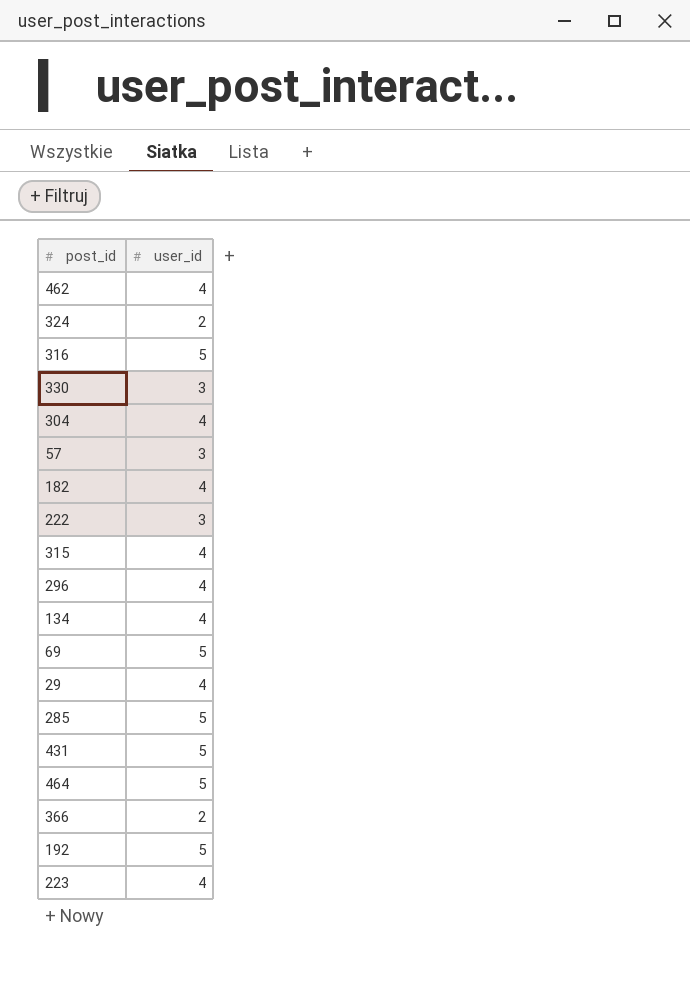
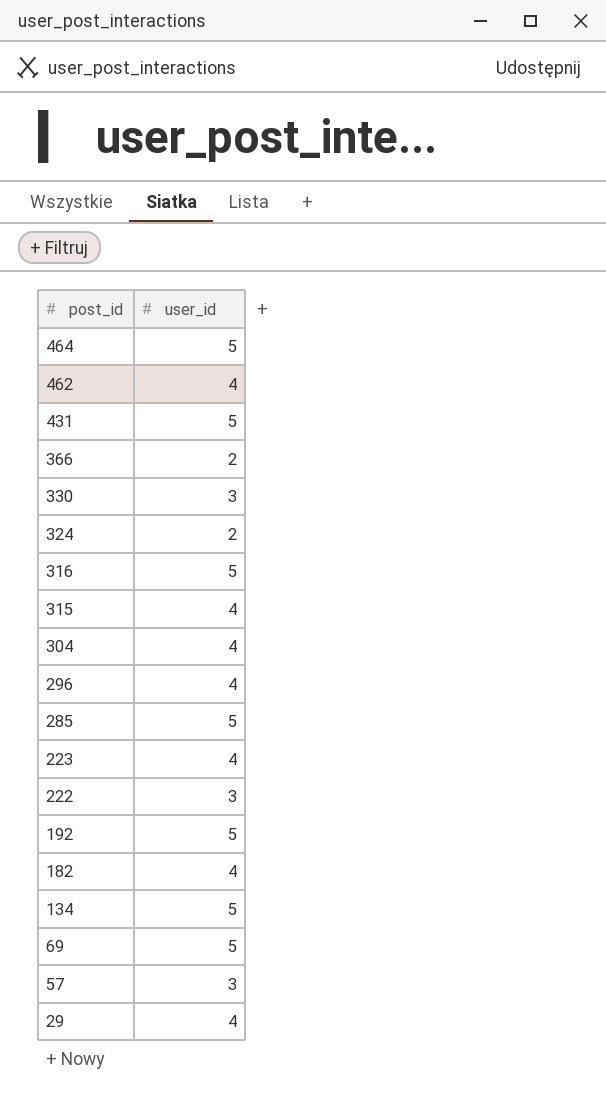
row order: none -> post_id descending
134 | user_id: 4 -> 5

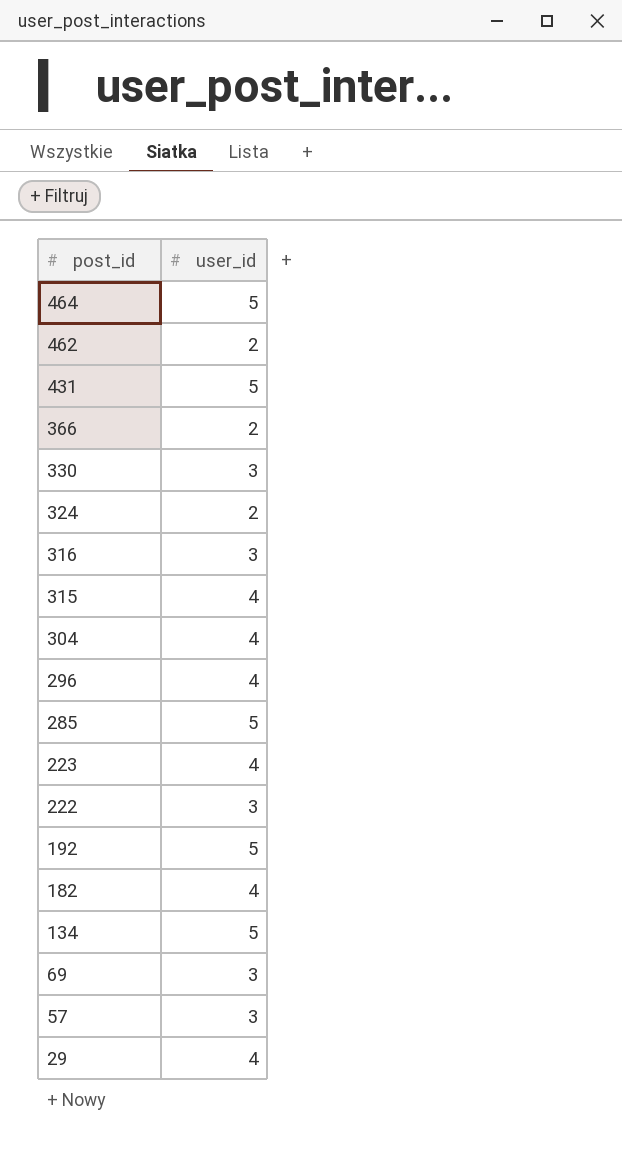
462 | user_id: 4 -> 2
316 | user_id: 5 -> 3
69 | user_id: 5 -> 3

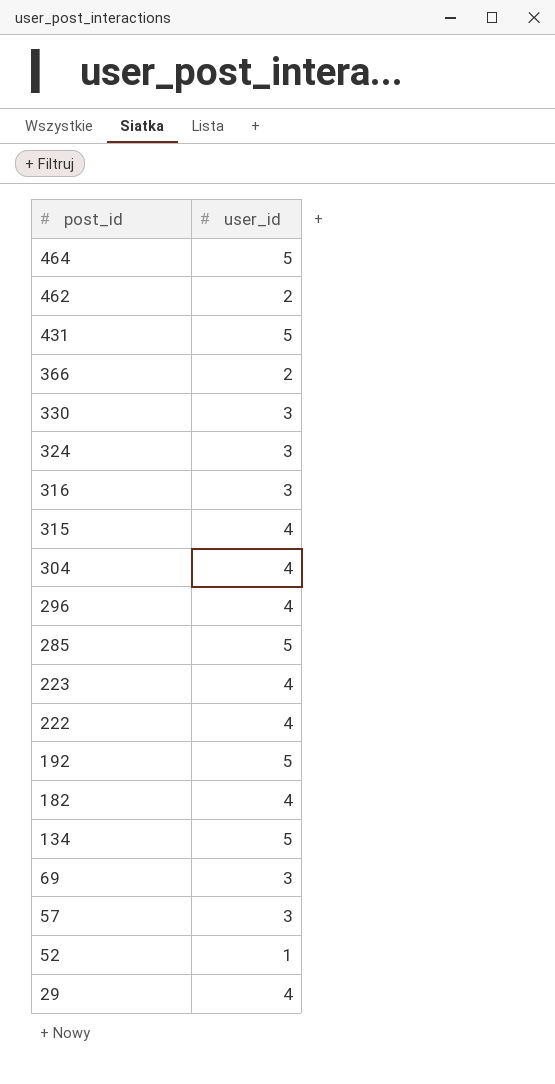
324 | user_id: 2 -> 3
222 | user_id: 3 -> 4
row 52: none -> 1

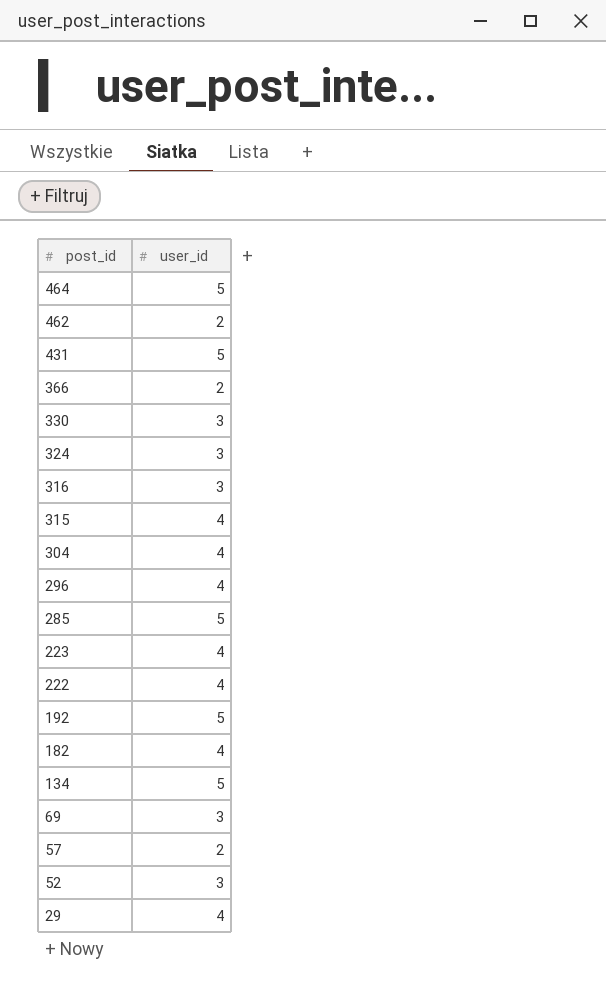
57 | user_id: 3 -> 2
52 | user_id: 1 -> 3

